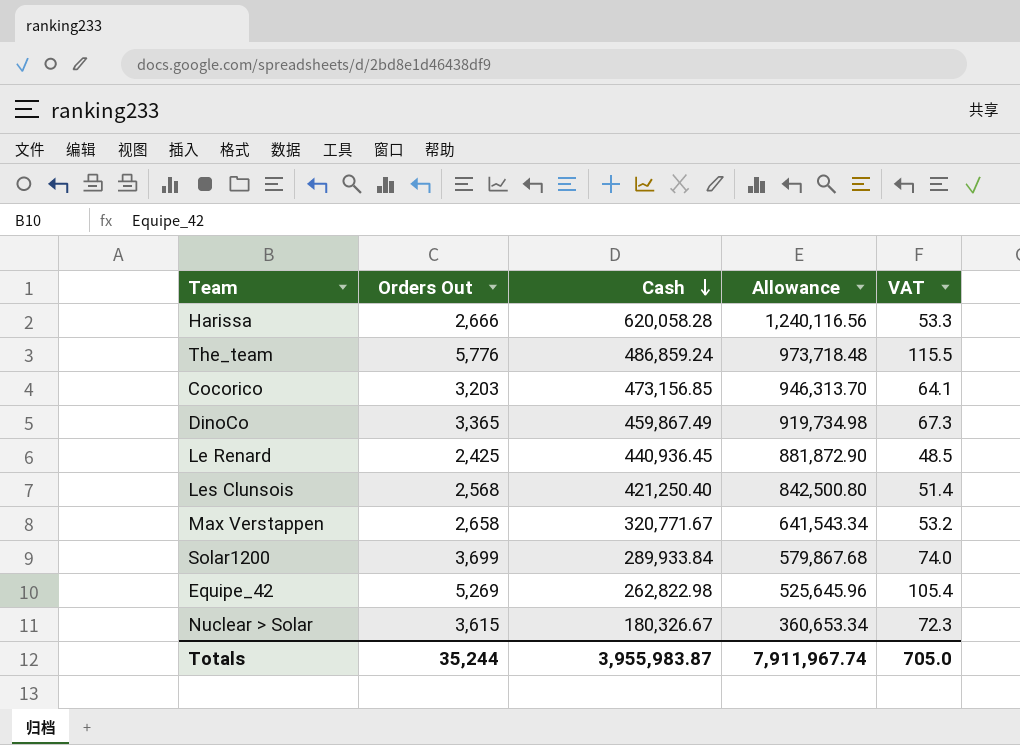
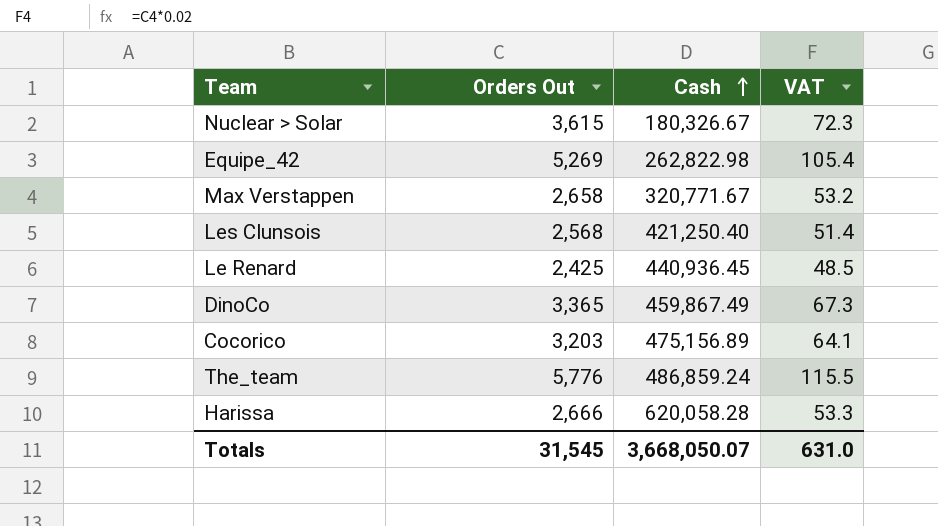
row order: Cash descending -> Cash ascending
column Allowance | formula: [Cash] * 2 -> none
row Solar1200: 3,699 | 289,933.84 | 579,867.68 | 74.0 -> none
Cocorico | Cash: 473,156.85 -> 475,156.89
Totals | Orders Out: 35,244 -> 31,545
Totals | Cash: 3,955,983.87 -> 3,668,050.07
Totals | VAT: 705.0 -> 631.0

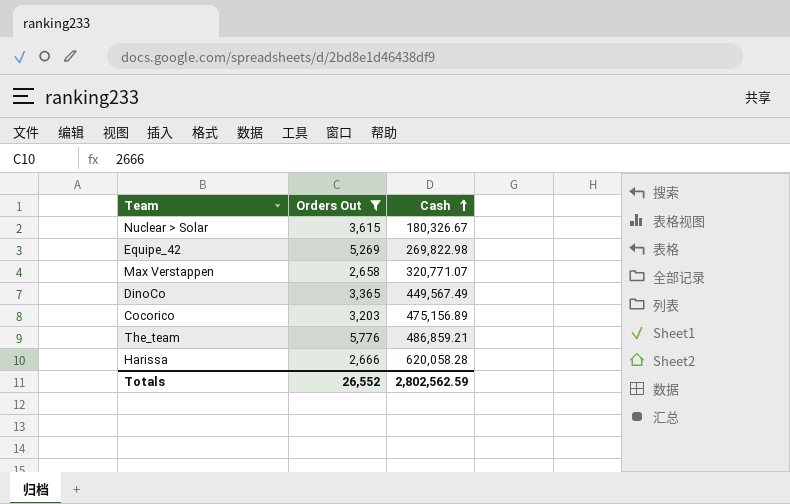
filter: none -> Orders Out >= 2,658
column VAT | formula: [Orders Out] * 0.02 -> none
Equipe_42 | Cash: 262,822.98 -> 269,822.98
Max Verstappen | Cash: 320,771.67 -> 320,771.07
DinoCo | Cash: 459,867.49 -> 449,567.49
The_team | Cash: 486,859.24 -> 486,859.21
Totals | Orders Out: 31,545 -> 26,552
Totals | Cash: 3,668,050.07 -> 2,802,562.59

